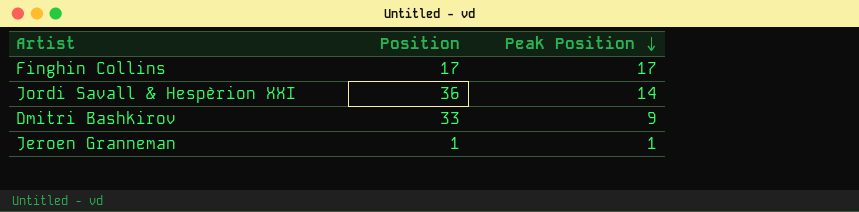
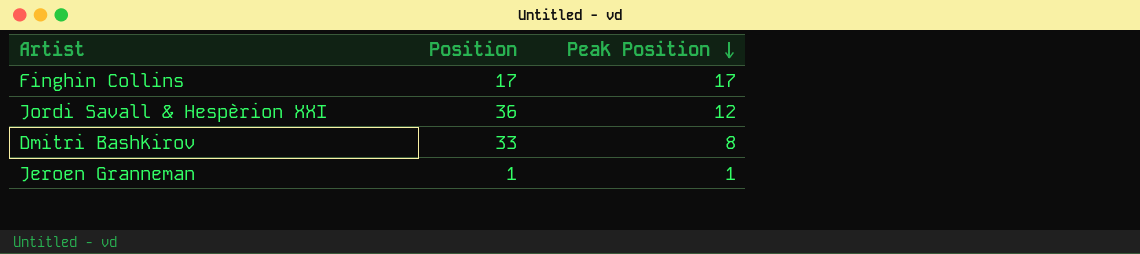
Jordi Savall & Hespèrion XXI | Peak Position: 14 -> 12
Dmitri Bashkirov | Peak Position: 9 -> 8

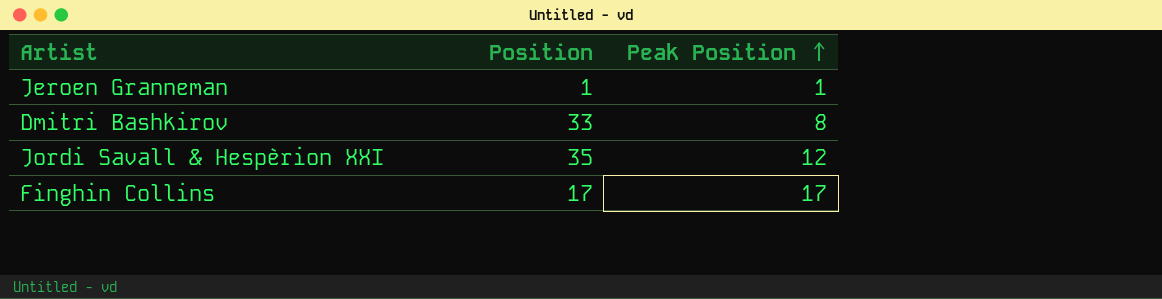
row order: Peak Position descending -> Peak Position ascending
Jordi Savall & Hespèrion XXI | Position: 36 -> 35

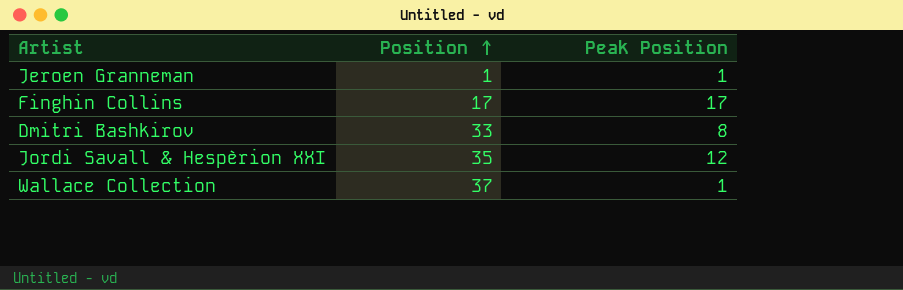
row order: Peak Position ascending -> Position ascending
row Wallace Collection: none -> 37 | 1

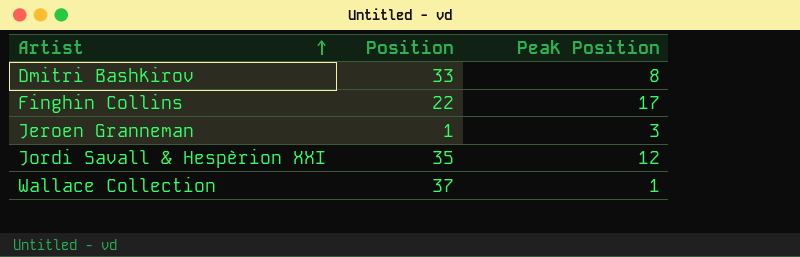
row order: Position ascending -> Artist ascending
Finghin Collins | Position: 17 -> 22
Jeroen Granneman | Peak Position: 1 -> 3

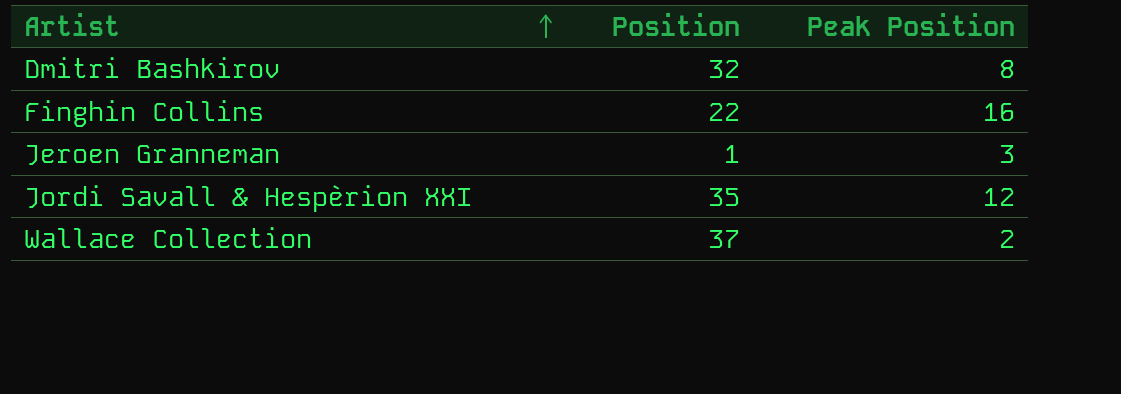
Dmitri Bashkirov | Position: 33 -> 32
Finghin Collins | Peak Position: 17 -> 16
Wallace Collection | Peak Position: 1 -> 2

